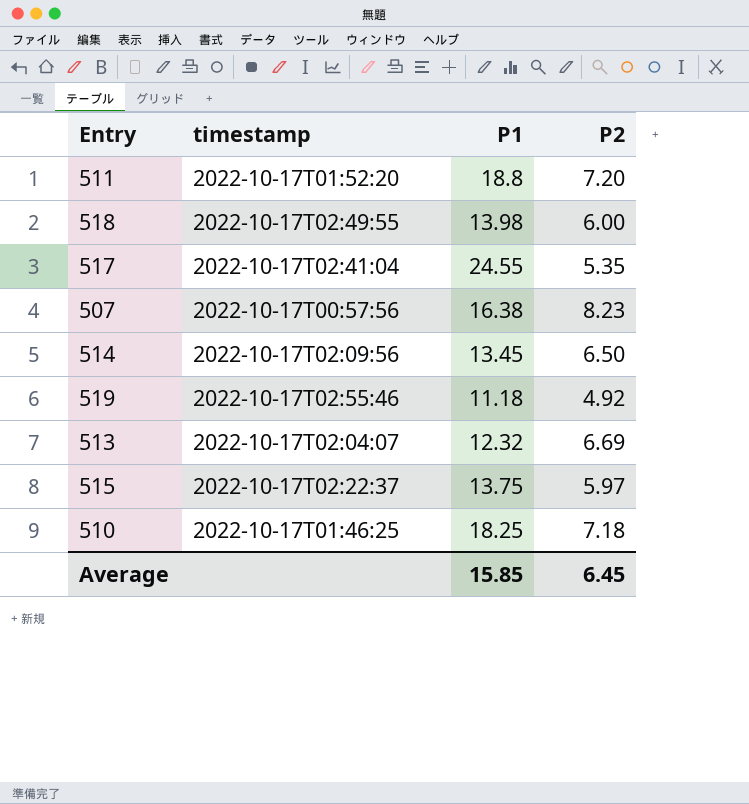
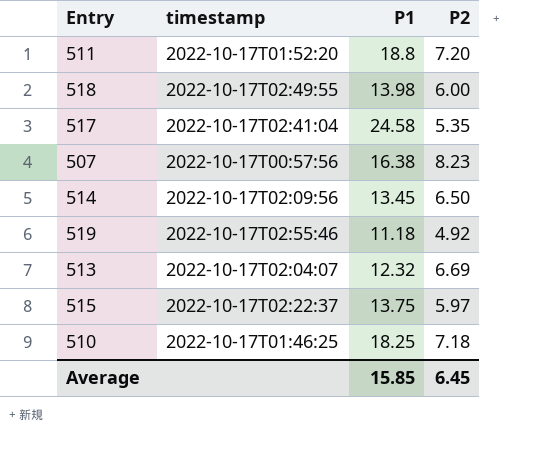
517 | P1: 24.55 -> 24.58

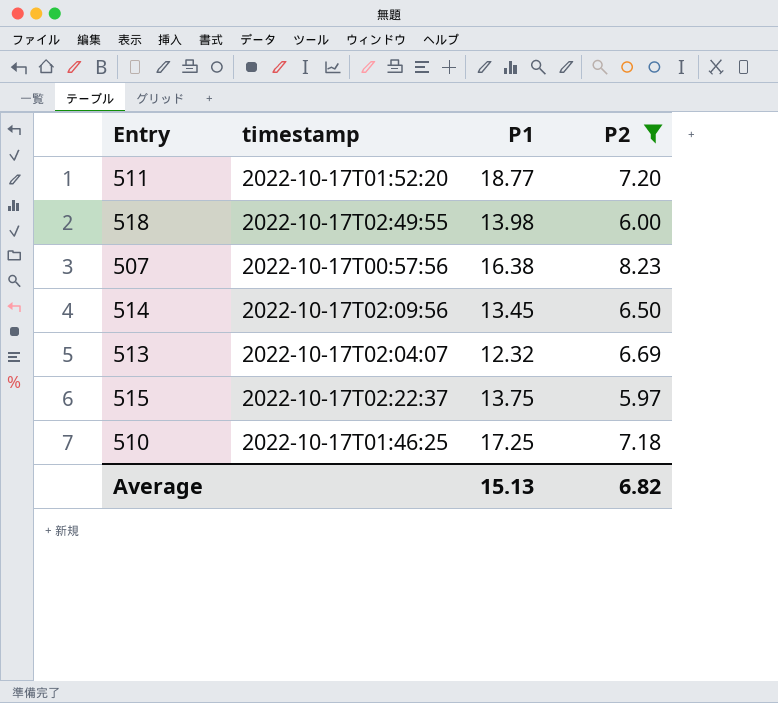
filter: none -> P2 >= 5.97
511 | P1: 18.8 -> 18.77
510 | P1: 18.25 -> 17.25
Average | P1: 15.85 -> 15.13
Average | P2: 6.45 -> 6.82

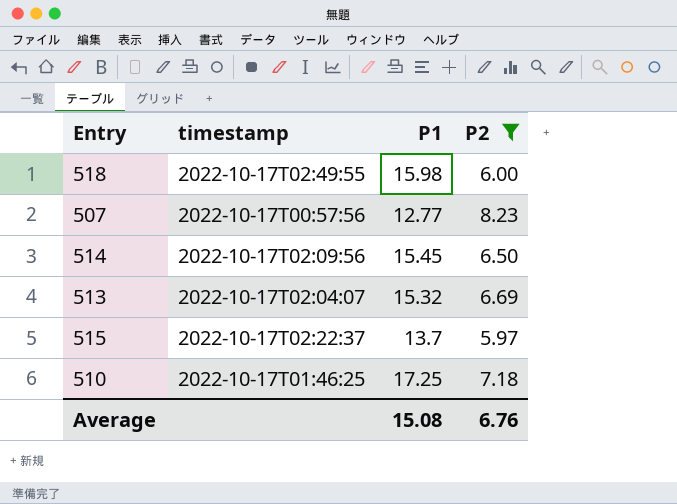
row 511: 2022-10-17T01:52:20 | 18.77 | 7.20 -> none
518 | P1: 13.98 -> 15.98
507 | P1: 16.38 -> 12.77
514 | P1: 13.45 -> 15.45
513 | P1: 12.32 -> 15.32
515 | P1: 13.75 -> 13.7
Average | P1: 15.13 -> 15.08
Average | P2: 6.82 -> 6.76

